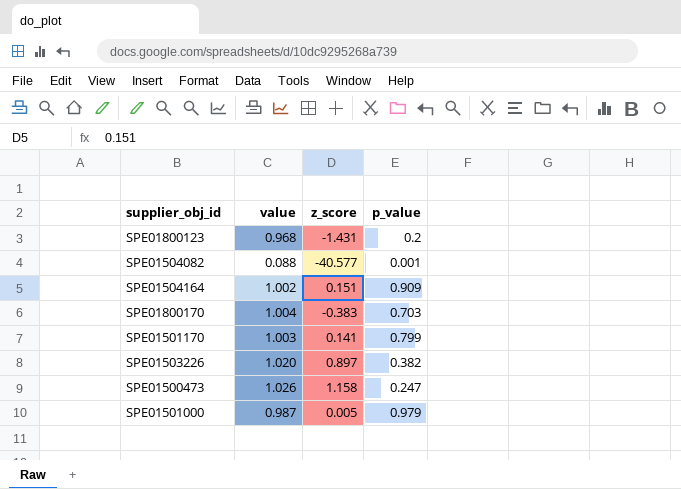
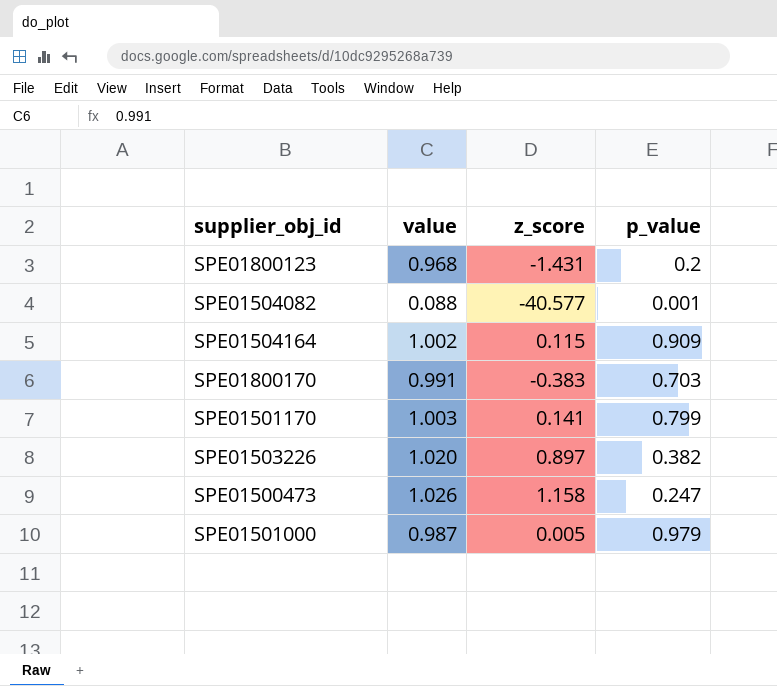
SPE01504164 | z_score: 0.151 -> 0.115
SPE01800170 | value: 1.004 -> 0.991

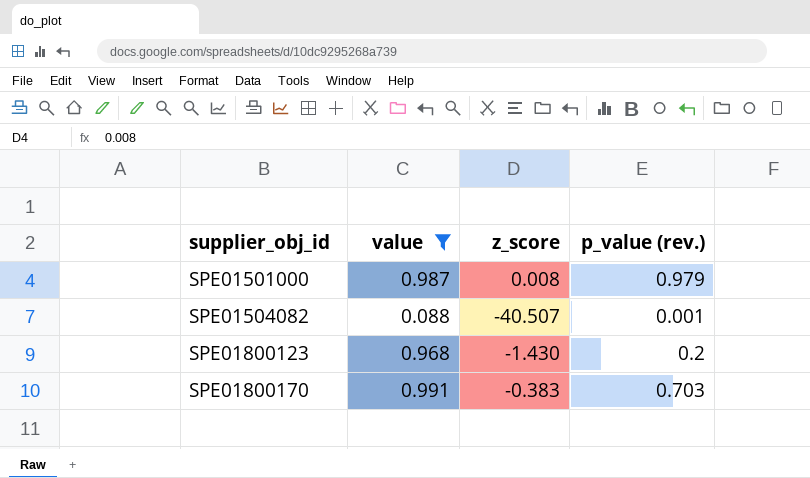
filter: none -> value <= 0.991
row order: none -> supplier_obj_id ascending
column name: p_value -> p_value (rev.)
SPE01501000 | z_score: 0.005 -> 0.008
SPE01504082 | z_score: -40.577 -> -40.507
SPE01800123 | z_score: -1.431 -> -1.430

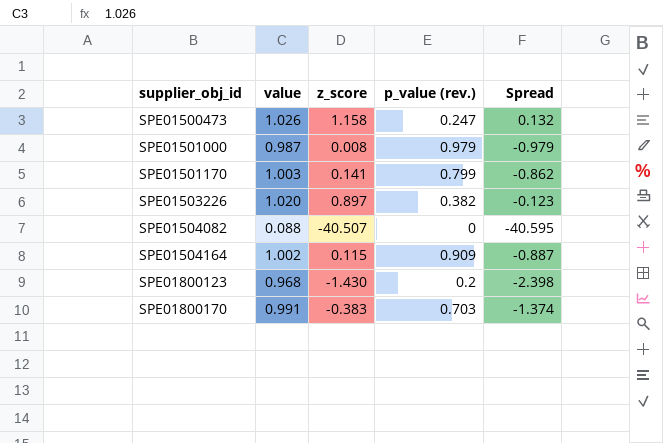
filter: value <= 0.991 -> none
column Spread | formula: none -> [z_score] - [value]
SPE01504082 | p_value (rev.): 0.001 -> 0

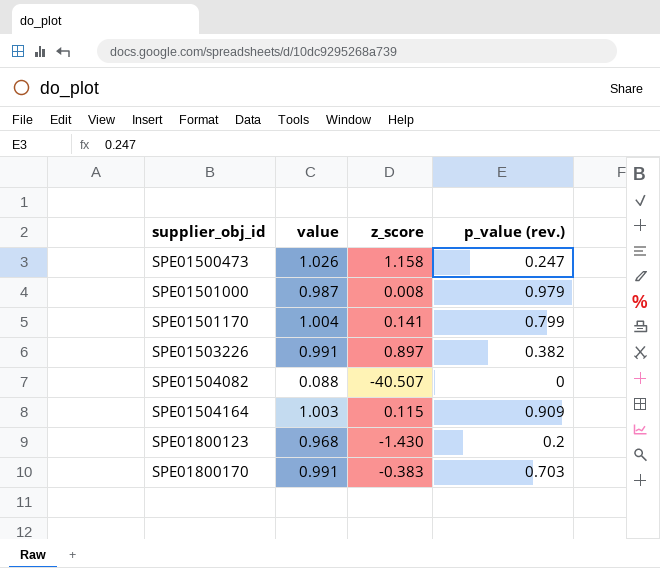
column Spread | formula: [z_score] - [value] -> none
SPE01501170 | value: 1.003 -> 1.004
SPE01503226 | value: 1.020 -> 0.991
SPE01504164 | value: 1.002 -> 1.003

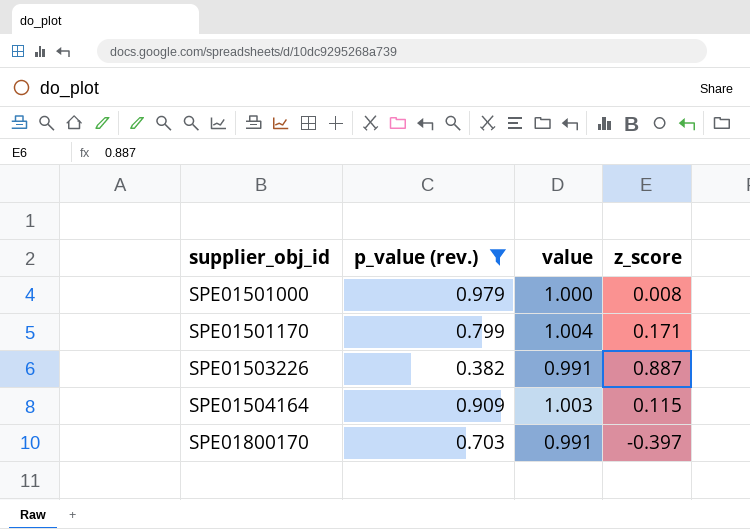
filter: none -> p_value (rev.) >= 0.382
column p_value (rev.) | position: 4 -> 2
SPE01501000 | value: 0.987 -> 1.000
SPE01501170 | z_score: 0.141 -> 0.171
SPE01503226 | z_score: 0.897 -> 0.887
SPE01800170 | z_score: -0.383 -> -0.397

